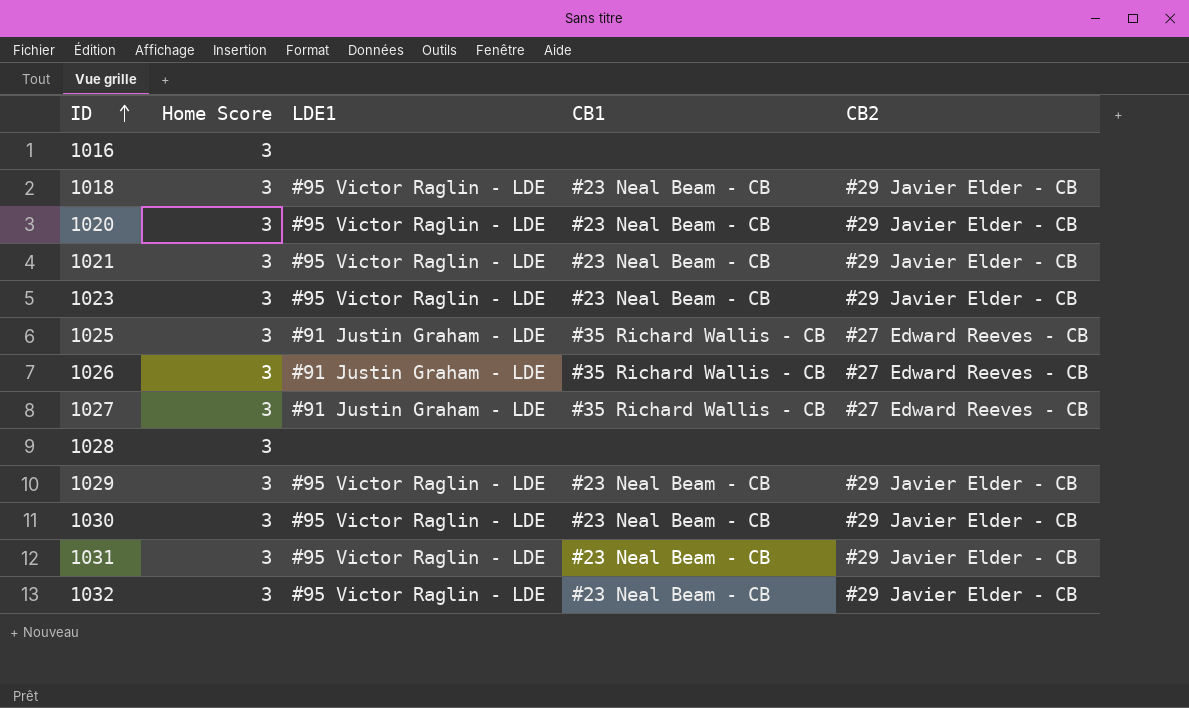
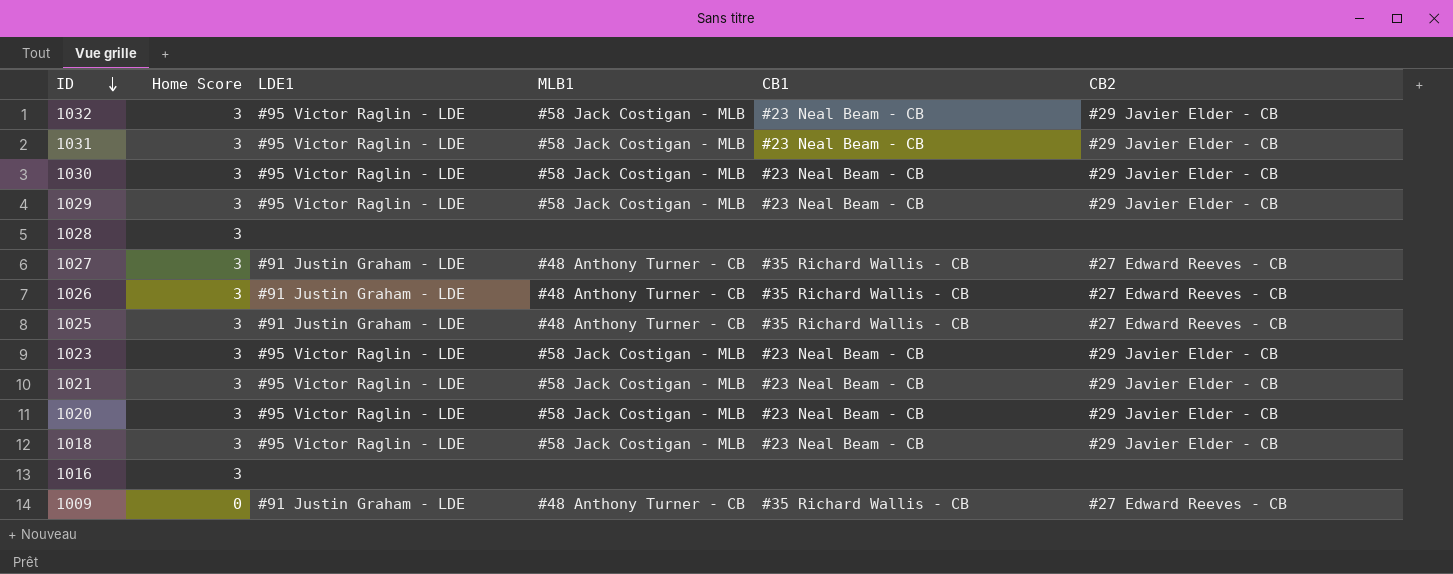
row order: ID ascending -> ID descending
column MLB1 | position: none -> 4
row 1009: none -> 0 | #91 Justin Graham - LDE | #48 Anthony Turner - CB | #35 Richard Wallis - CB | #27 Edward Reeves - CB

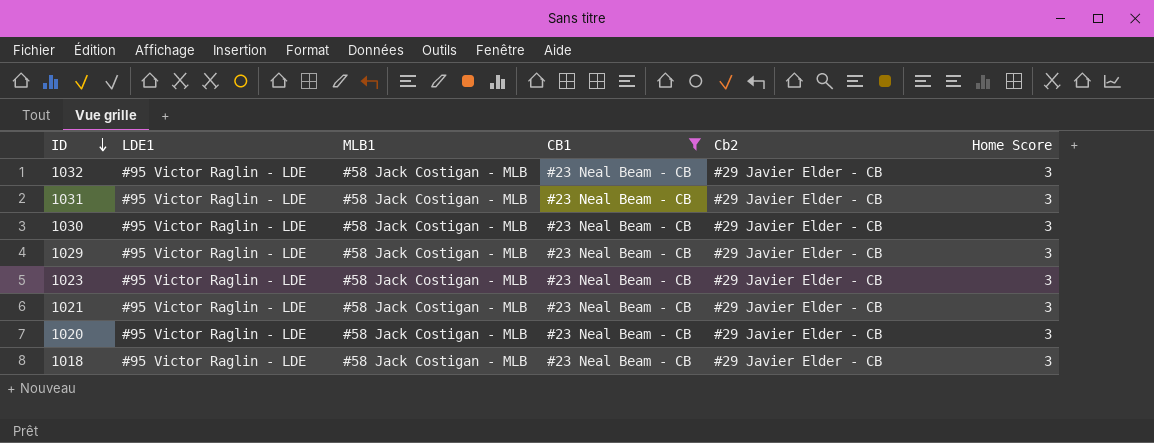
filter: none -> CB1 = #23 Neal Beam - CB
column name: CB2 -> Cb2
column Home Score | position: 2 -> 6

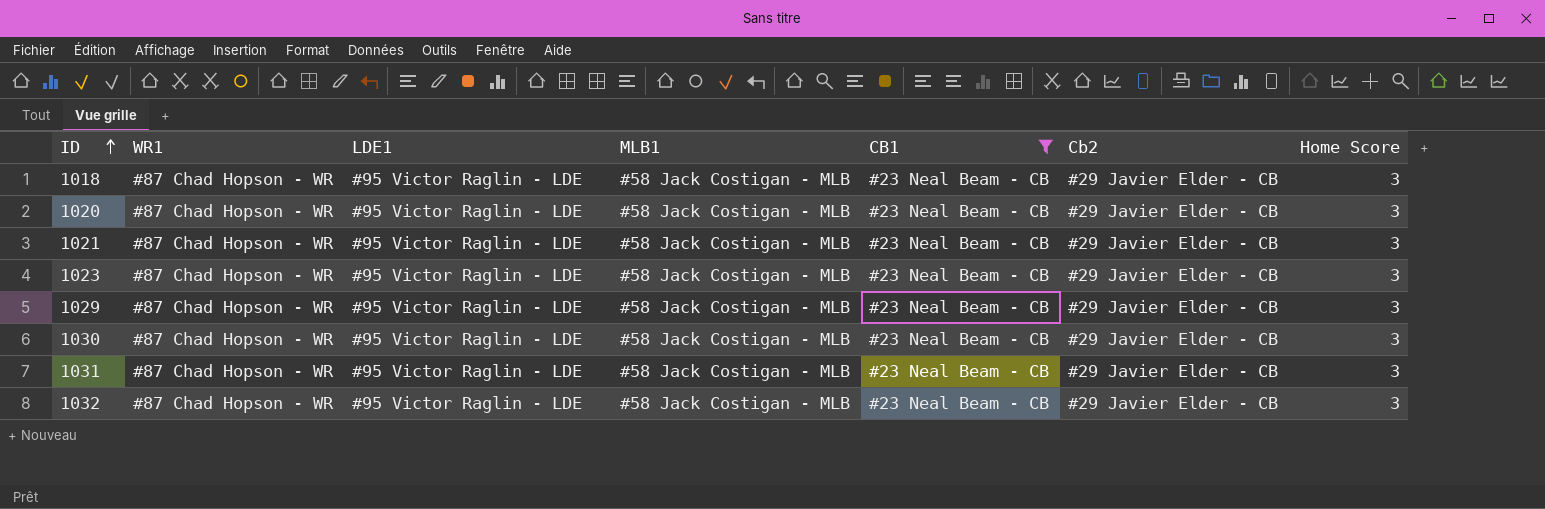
row order: ID descending -> ID ascending
column WR1 | position: none -> 2

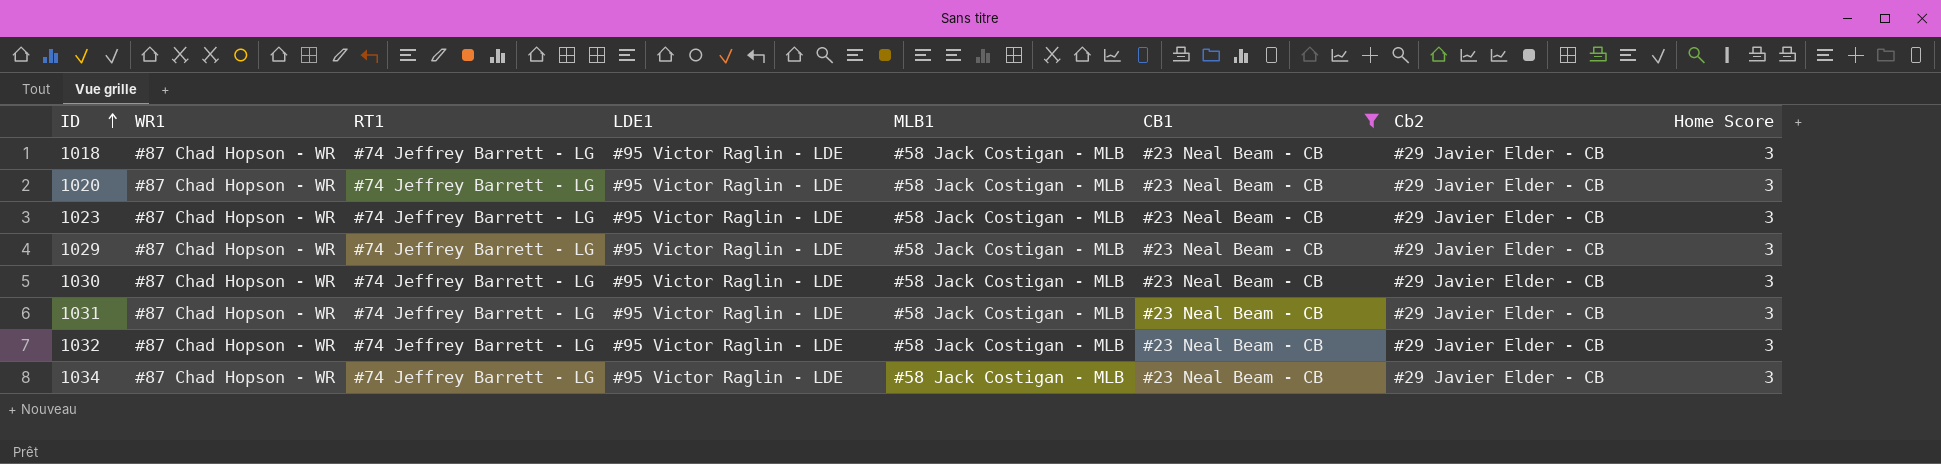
column RT1 | position: none -> 3
row 1021: #87 Chad Hopson - WR | #95 Victor Raglin - LDE | #58 Jack Costigan - MLB | #23 Neal Beam - CB | #29 Javier Elder - CB | 3 -> none
row 1034: none -> #87 Chad Hopson - WR | #74 Jeffrey Barrett - LG | #95 Victor Raglin - LDE | #58 Jack Costigan - MLB | #23 Neal Beam - CB | #29 Javier Elder - CB | 3

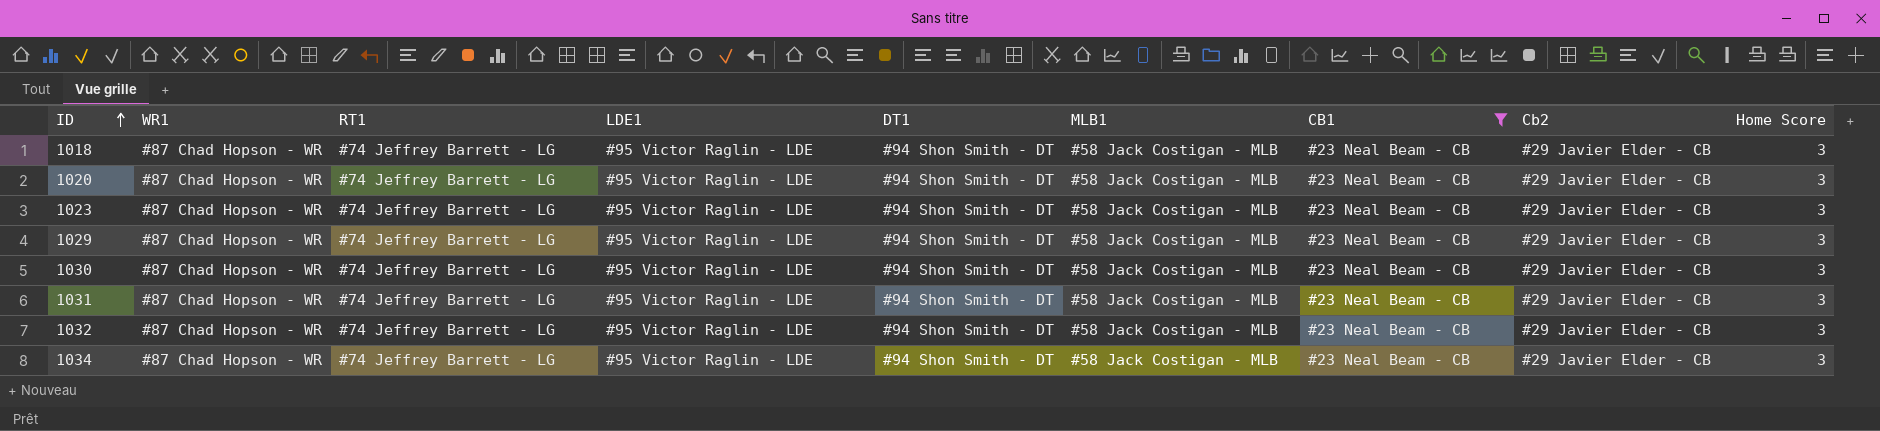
column DT1 | position: none -> 5

